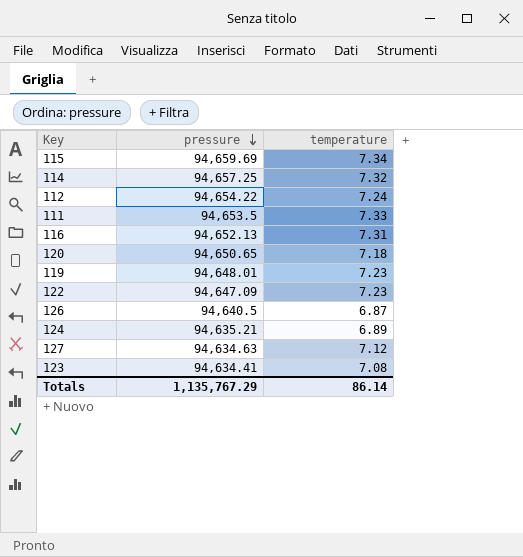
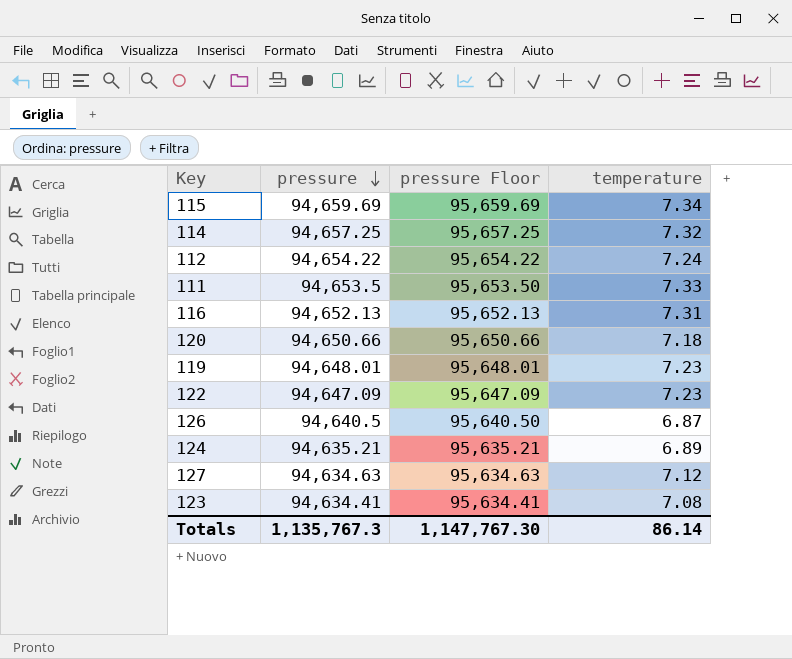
column pressure Floor | formula: none -> [pressure] + 1000
120 | pressure: 94,650.65 -> 94,650.66
Totals | pressure: 1,135,767.29 -> 1,135,767.3

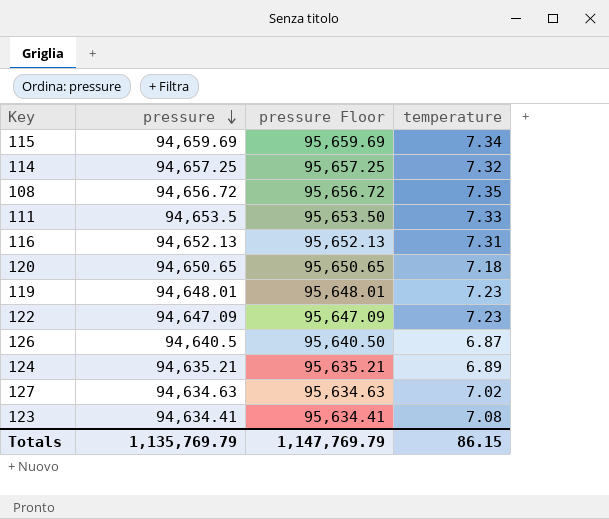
row 112: 94,654.22 | 95,654.22 | 7.24 -> none
row 108: none -> 94,656.72 | 95,656.72 | 7.35
120 | pressure: 94,650.66 -> 94,650.65
120 | pressure Floor: 95,650.66 -> 95,650.65
127 | temperature: 7.12 -> 7.02
Totals | pressure: 1,135,767.3 -> 1,135,769.79
Totals | pressure Floor: 1,147,767.30 -> 1,147,769.79
Totals | temperature: 86.14 -> 86.15

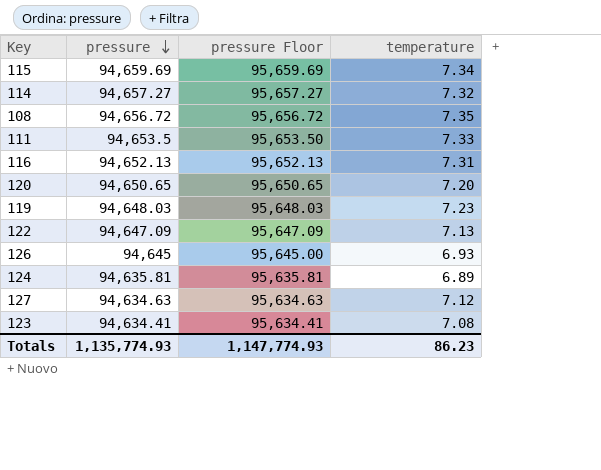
114 | pressure: 94,657.25 -> 94,657.27
114 | pressure Floor: 95,657.25 -> 95,657.27
120 | temperature: 7.18 -> 7.20
119 | pressure: 94,648.01 -> 94,648.03
119 | pressure Floor: 95,648.01 -> 95,648.03
122 | temperature: 7.23 -> 7.13
126 | pressure: 94,640.5 -> 94,645
126 | pressure Floor: 95,640.50 -> 95,645.00
126 | temperature: 6.87 -> 6.93
124 | pressure: 94,635.21 -> 94,635.81
124 | pressure Floor: 95,635.21 -> 95,635.81
127 | temperature: 7.02 -> 7.12
Totals | pressure: 1,135,769.79 -> 1,135,774.93
Totals | pressure Floor: 1,147,769.79 -> 1,147,774.93
Totals | temperature: 86.15 -> 86.23

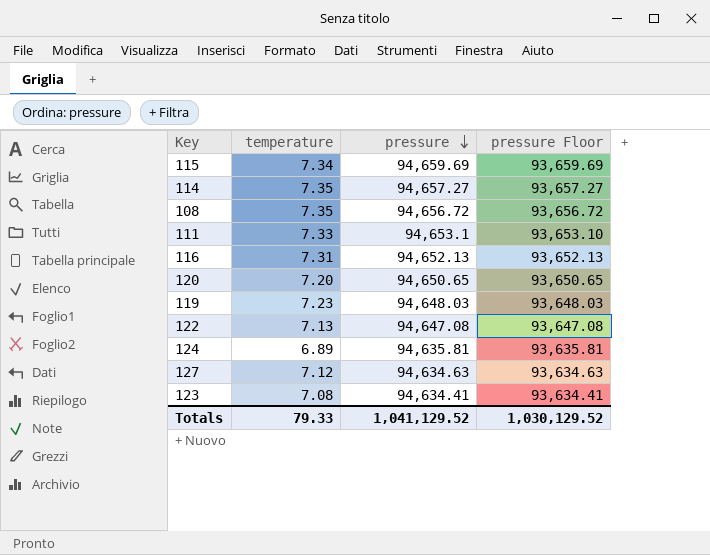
column temperature | position: 4 -> 2
column pressure Floor | formula: [pressure] + 1000 -> [pressure] - 1000
row 126: 94,645 | 95,645.00 | 6.93 -> none
114 | temperature: 7.32 -> 7.35
111 | pressure: 94,653.5 -> 94,653.1
122 | pressure: 94,647.09 -> 94,647.08
Totals | temperature: 86.23 -> 79.33
Totals | pressure: 1,135,774.93 -> 1,041,129.52
Totals | pressure Floor: 1,147,774.93 -> 1,030,129.52

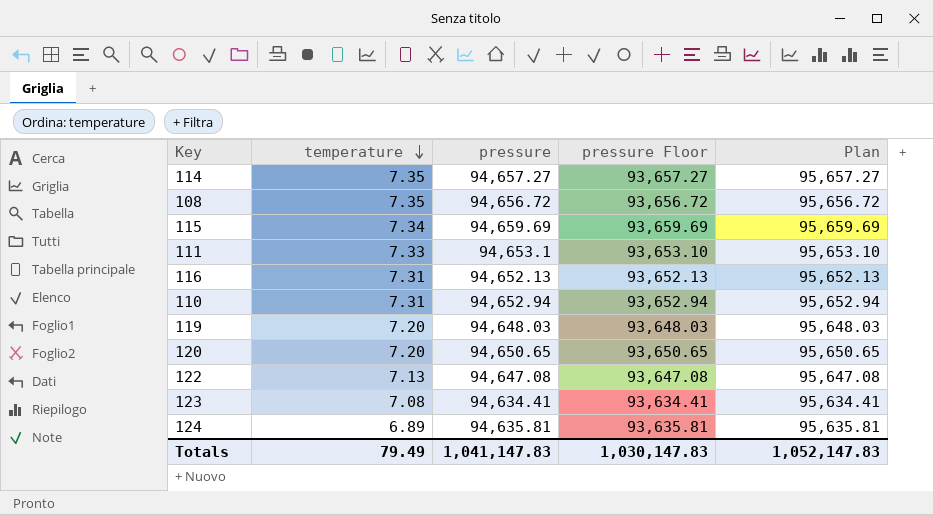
row order: pressure descending -> temperature descending
column Plan | formula: none -> [pressure] + 1000
row 127: 7.12 | 94,634.63 | 93,634.63 -> none
row 110: none -> 7.31 | 94,652.94 | 93,652.94 | 95,652.94
119 | temperature: 7.23 -> 7.20
Totals | temperature: 79.33 -> 79.49
Totals | pressure: 1,041,129.52 -> 1,041,147.83
Totals | pressure Floor: 1,030,129.52 -> 1,030,147.83

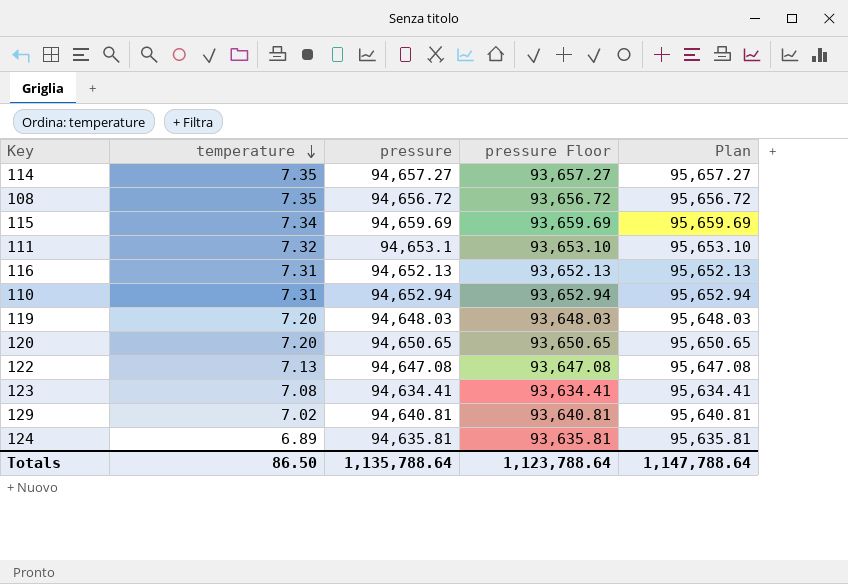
111 | temperature: 7.33 -> 7.32
row 129: none -> 7.02 | 94,640.81 | 93,640.81 | 95,640.81
Totals | temperature: 79.49 -> 86.50
Totals | pressure: 1,041,147.83 -> 1,135,788.64
Totals | pressure Floor: 1,030,147.83 -> 1,123,788.64
Totals | Plan: 1,052,147.83 -> 1,147,788.64

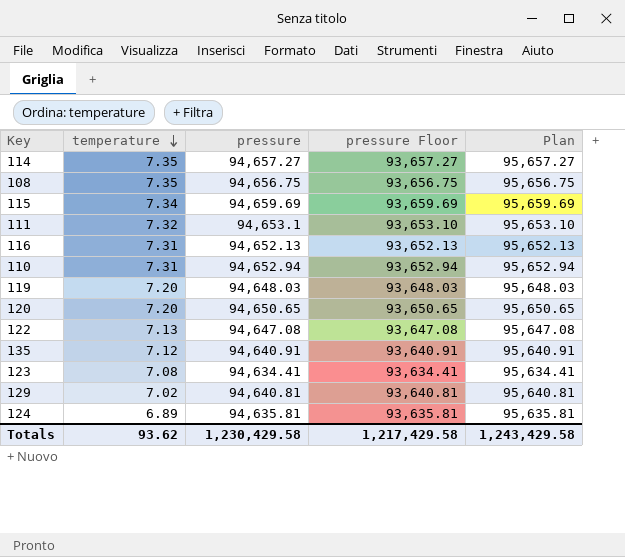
108 | pressure: 94,656.72 -> 94,656.75
108 | pressure Floor: 93,656.72 -> 93,656.75
108 | Plan: 95,656.72 -> 95,656.75
row 135: none -> 7.12 | 94,640.91 | 93,640.91 | 95,640.91
Totals | temperature: 86.50 -> 93.62
Totals | pressure: 1,135,788.64 -> 1,230,429.58
Totals | pressure Floor: 1,123,788.64 -> 1,217,429.58
Totals | Plan: 1,147,788.64 -> 1,243,429.58

